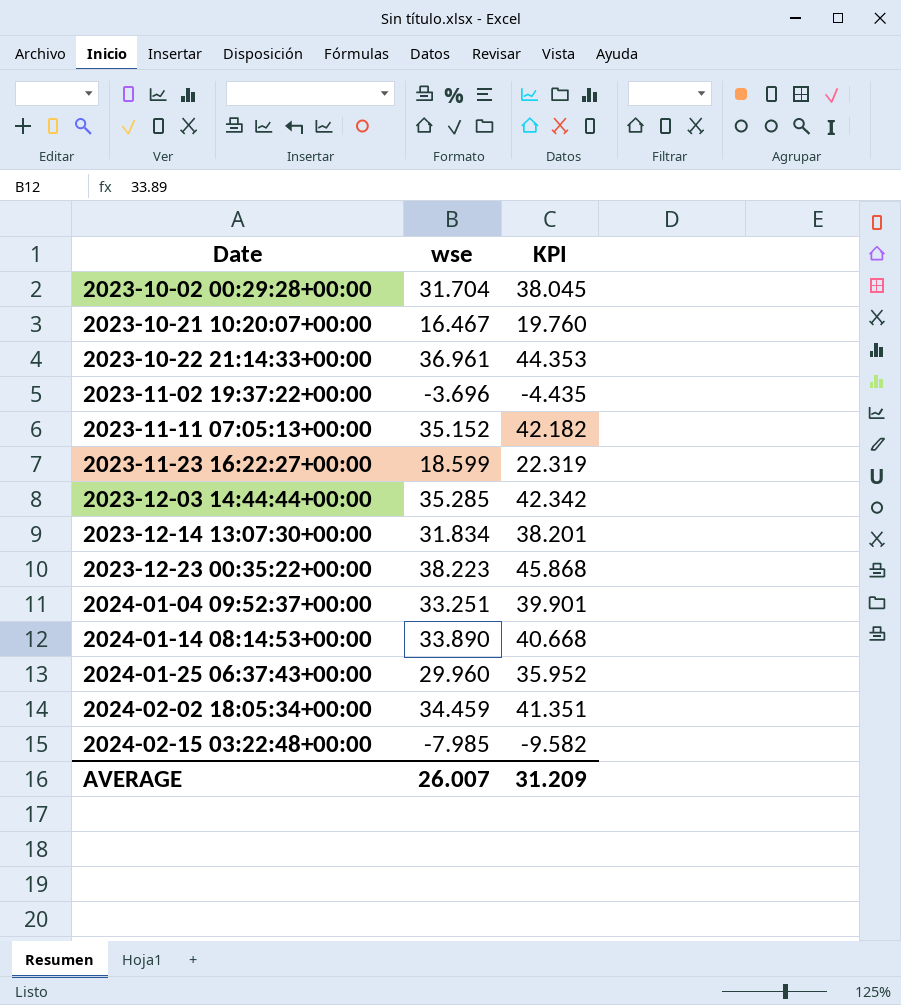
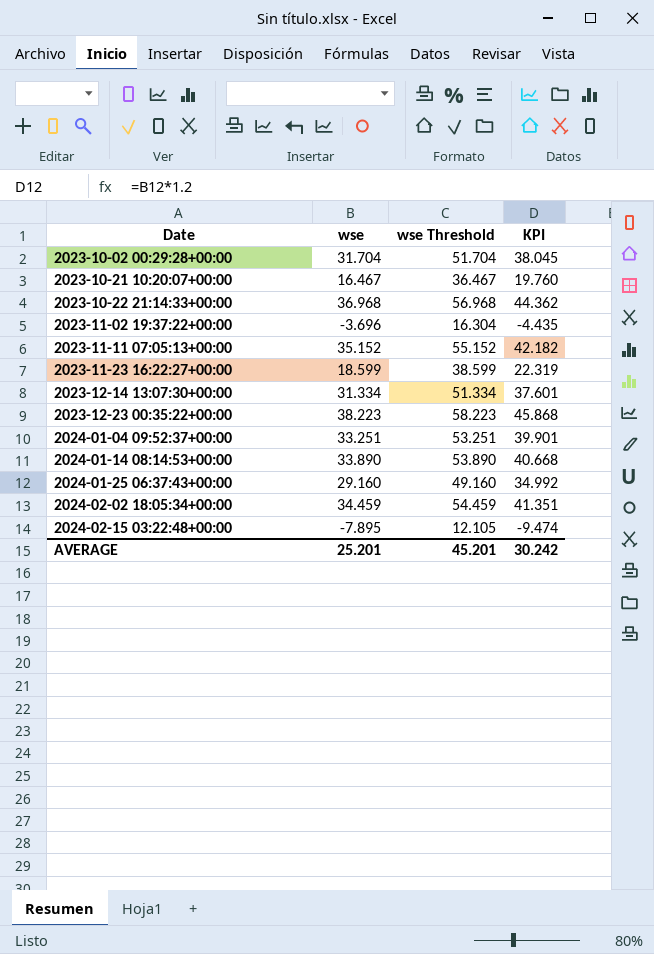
column wse Threshold | formula: none -> [wse] + 20
row 2023-12-03 14:44:44+00:00: 35.285 | 42.342 -> none
2023-10-22 21:14:33+00:00 | wse: 36.961 -> 36.968
2023-10-22 21:14:33+00:00 | KPI: 44.353 -> 44.362
2023-12-14 13:07:30+00:00 | wse: 31.834 -> 31.334
2023-12-14 13:07:30+00:00 | KPI: 38.201 -> 37.601
2024-01-25 06:37:43+00:00 | wse: 29.960 -> 29.160
2024-01-25 06:37:43+00:00 | KPI: 35.952 -> 34.992
2024-02-15 03:22:48+00:00 | wse: -7.985 -> -7.895
2024-02-15 03:22:48+00:00 | KPI: -9.582 -> -9.474
AVERAGE | wse: 26.007 -> 25.201
AVERAGE | KPI: 31.209 -> 30.242

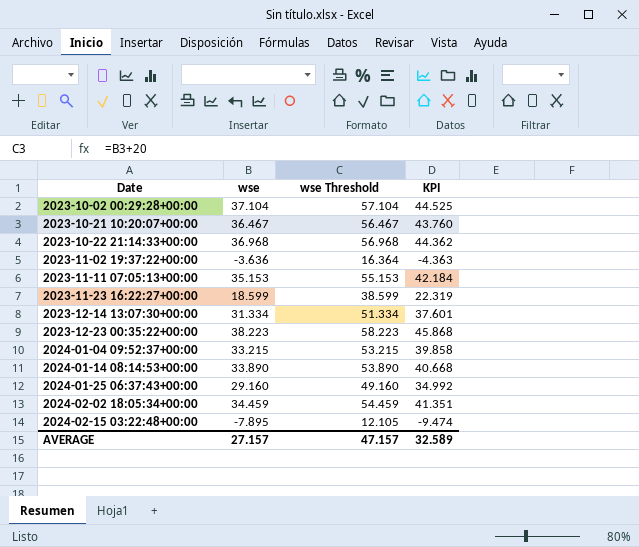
2023-10-02 00:29:28+00:00 | wse: 31.704 -> 37.104
2023-10-02 00:29:28+00:00 | wse Threshold: 51.704 -> 57.104
2023-10-02 00:29:28+00:00 | KPI: 38.045 -> 44.525
2023-10-21 10:20:07+00:00 | wse: 16.467 -> 36.467
2023-10-21 10:20:07+00:00 | wse Threshold: 36.467 -> 56.467
2023-10-21 10:20:07+00:00 | KPI: 19.760 -> 43.760
2023-11-02 19:37:22+00:00 | wse: -3.696 -> -3.636
2023-11-02 19:37:22+00:00 | wse Threshold: 16.304 -> 16.364
2023-11-02 19:37:22+00:00 | KPI: -4.435 -> -4.363
2023-11-11 07:05:13+00:00 | wse: 35.152 -> 35.153
2023-11-11 07:05:13+00:00 | wse Threshold: 55.152 -> 55.153
2023-11-11 07:05:13+00:00 | KPI: 42.182 -> 42.184
2024-01-04 09:52:37+00:00 | wse: 33.251 -> 33.215
2024-01-04 09:52:37+00:00 | wse Threshold: 53.251 -> 53.215
2024-01-04 09:52:37+00:00 | KPI: 39.901 -> 39.858
AVERAGE | wse: 25.201 -> 27.157
AVERAGE | wse Threshold: 45.201 -> 47.157
AVERAGE | KPI: 30.242 -> 32.589

